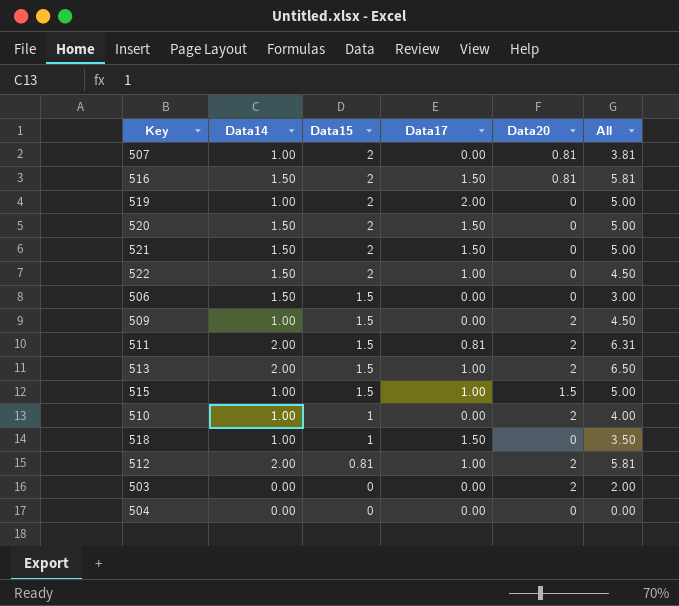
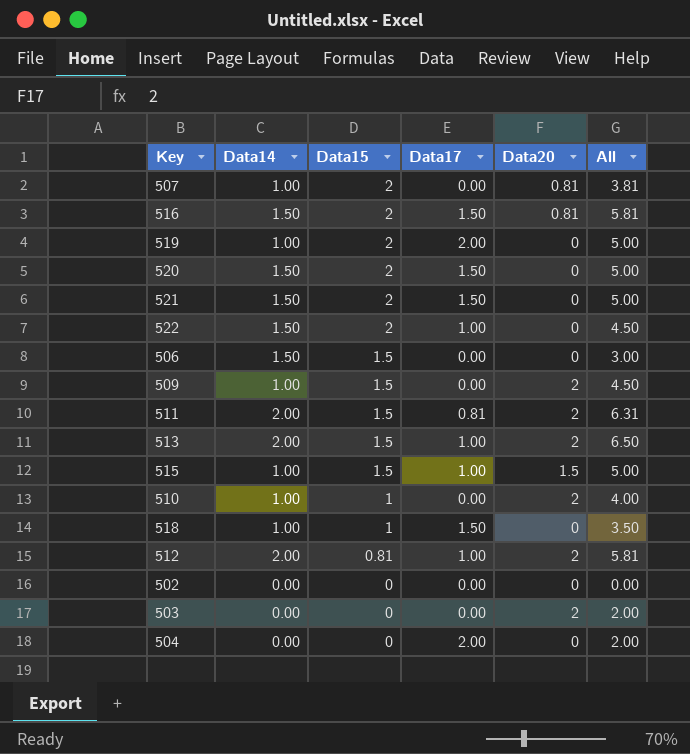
row 502: none -> 0.00 | 0 | 0.00 | 0 | 0.00
504 | Data17: 0.00 -> 2.00
504 | All: 0.00 -> 2.00

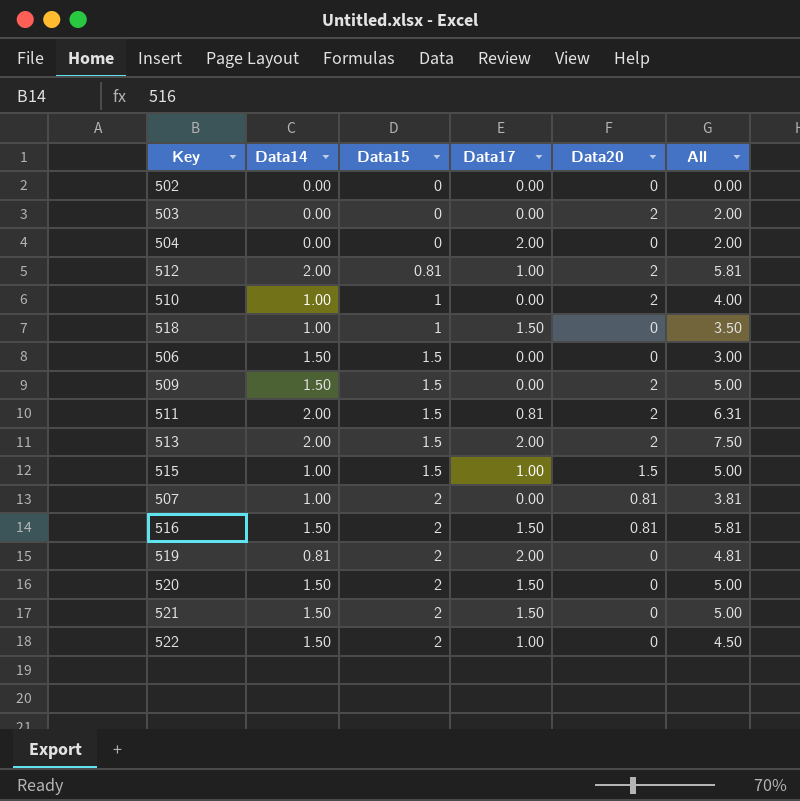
row order: Data15 descending -> Data15 ascending
509 | Data14: 1.00 -> 1.50
509 | All: 4.50 -> 5.00
513 | Data17: 1.00 -> 2.00
513 | All: 6.50 -> 7.50
519 | Data14: 1.00 -> 0.81
519 | All: 5.00 -> 4.81

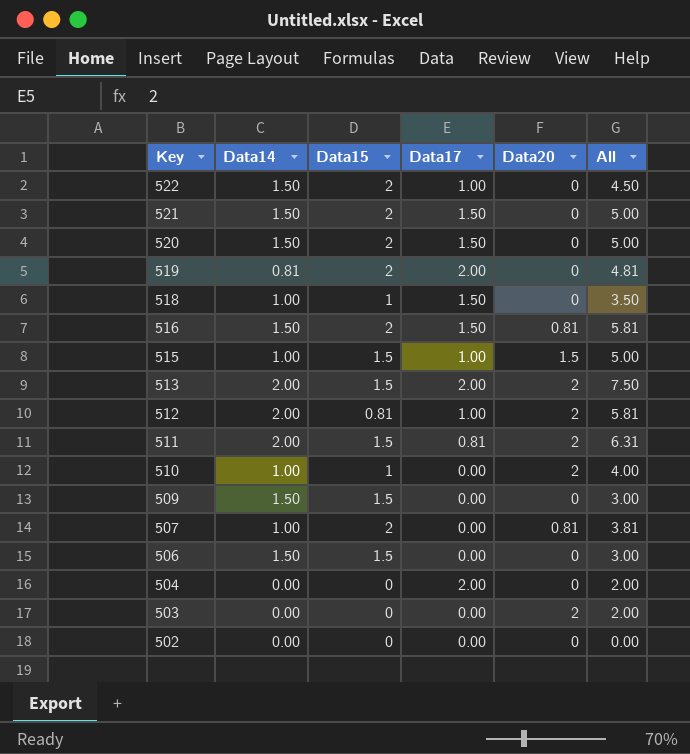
row order: Data15 ascending -> Key descending
509 | Data20: 2 -> 0
509 | All: 5.00 -> 3.00

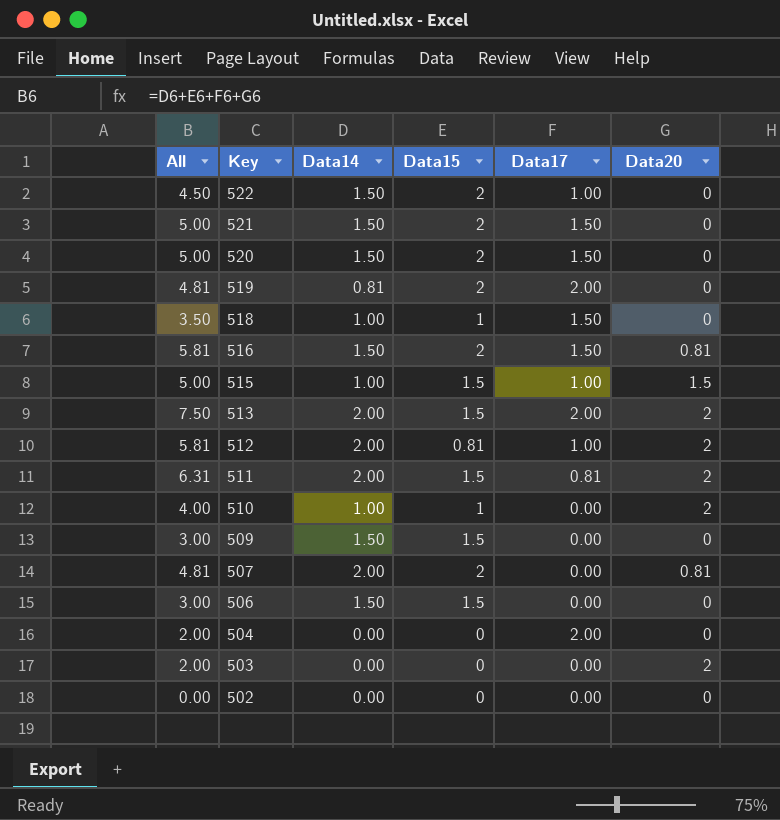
column All | position: 6 -> 1
507 | All: 3.81 -> 4.81
507 | Data14: 1.00 -> 2.00

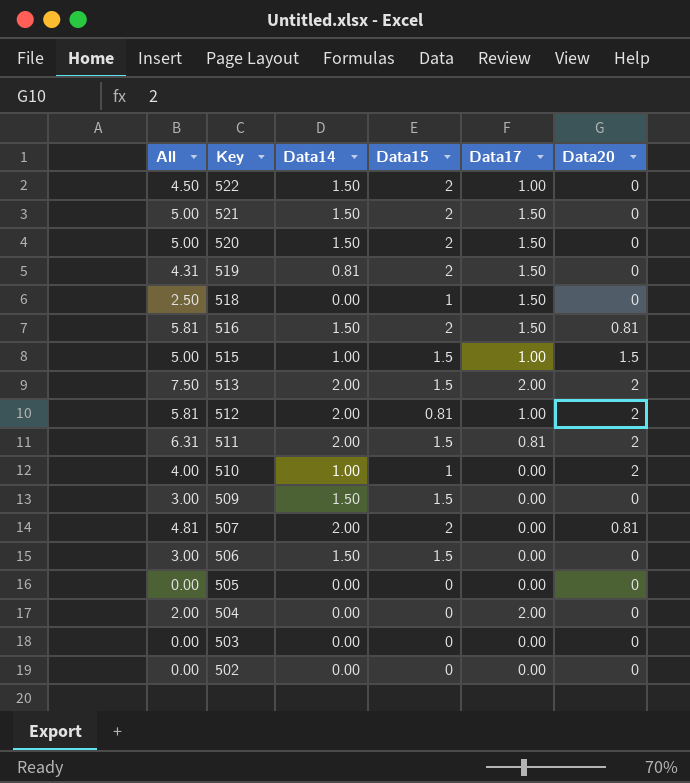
519 | All: 4.81 -> 4.31
519 | Data17: 2.00 -> 1.50
518 | All: 3.50 -> 2.50
518 | Data14: 1.00 -> 0.00
row 505: none -> 0.00 | 0.00 | 0 | 0.00 | 0
503 | All: 2.00 -> 0.00
503 | Data20: 2 -> 0

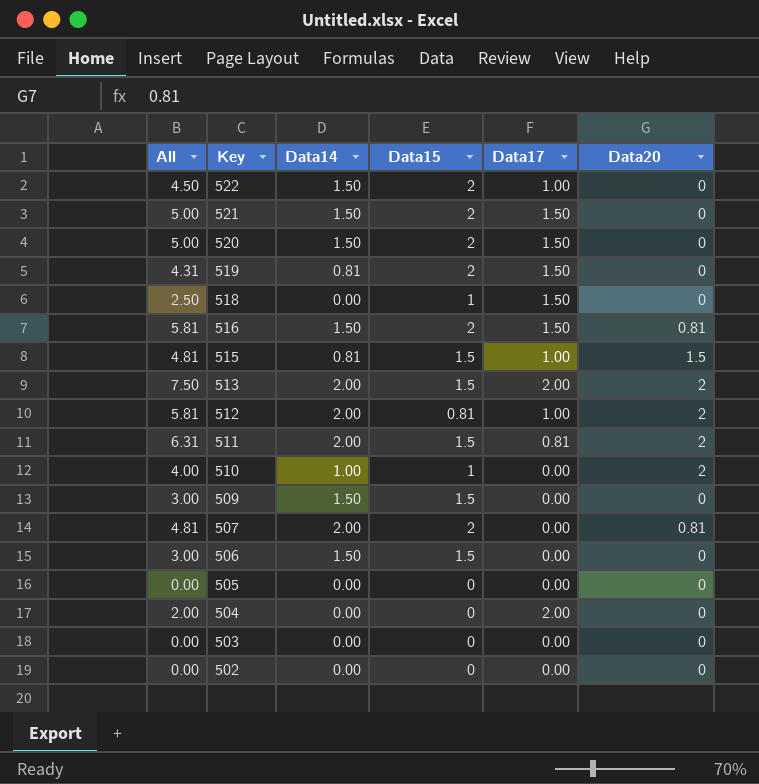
515 | All: 5.00 -> 4.81
515 | Data14: 1.00 -> 0.81

